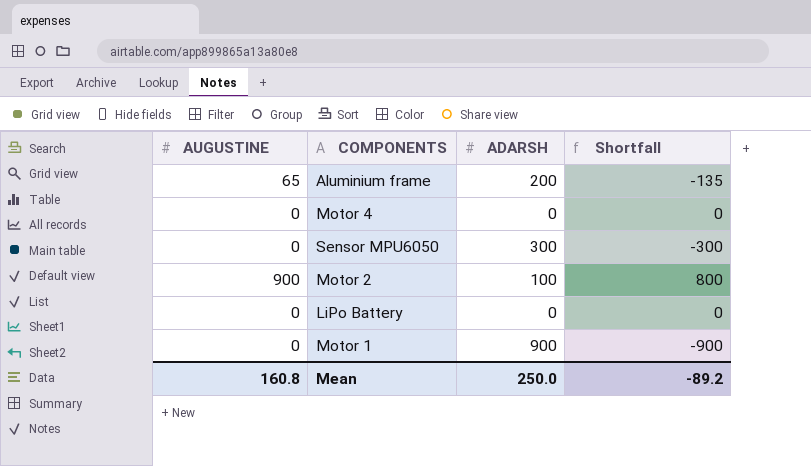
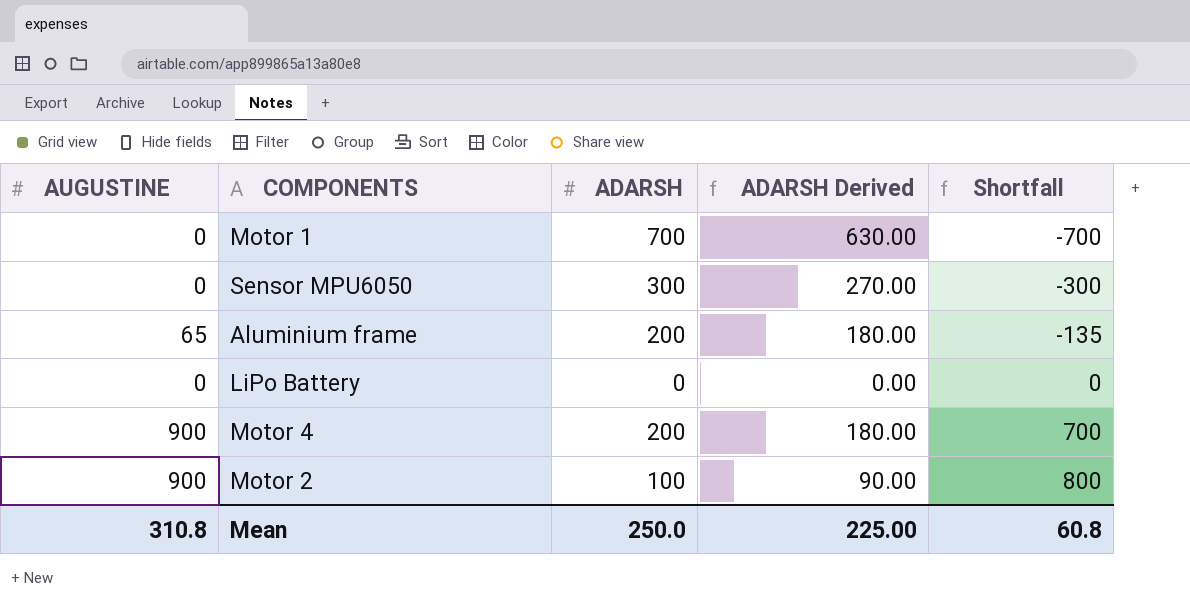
row order: none -> Shortfall ascending
column ADARSH Derived | formula: none -> [ADARSH] * 0.9
Motor 1 | ADARSH: 900 -> 700
Motor 1 | Shortfall: -900 -> -700
Motor 4 | AUGUSTINE: 0 -> 900
Motor 4 | ADARSH: 0 -> 200
Motor 4 | Shortfall: 0 -> 700
Mean | AUGUSTINE: 160.8 -> 310.8
Mean | Shortfall: -89.2 -> 60.8

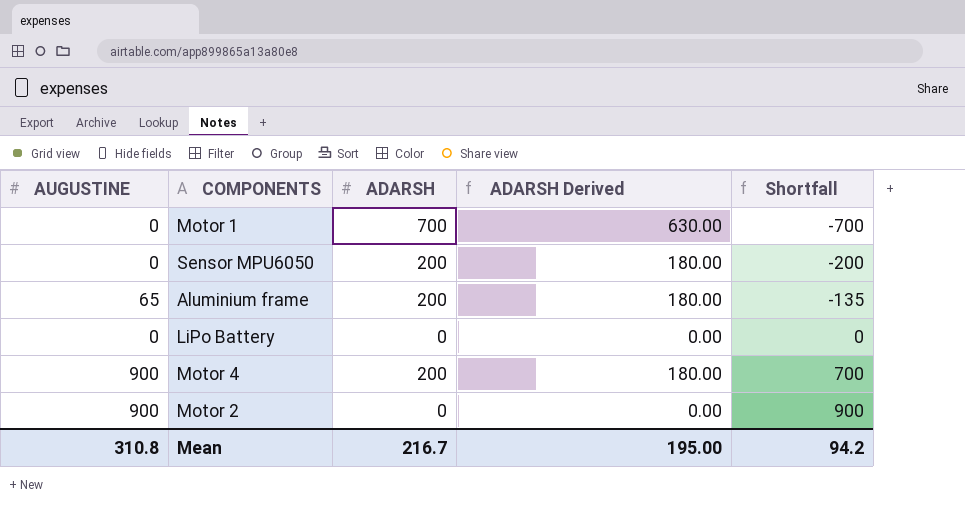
Sensor MPU6050 | ADARSH: 300 -> 200
Sensor MPU6050 | ADARSH Derived: 270.00 -> 180.00
Sensor MPU6050 | Shortfall: -300 -> -200
Motor 2 | ADARSH: 100 -> 0
Motor 2 | ADARSH Derived: 90.00 -> 0.00
Motor 2 | Shortfall: 800 -> 900
Mean | ADARSH: 250.0 -> 216.7
Mean | ADARSH Derived: 225.00 -> 195.00
Mean | Shortfall: 60.8 -> 94.2

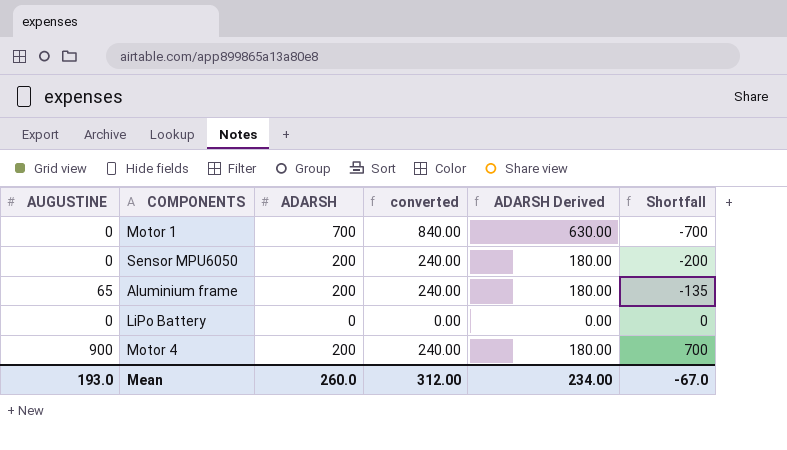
column converted | formula: none -> [ADARSH] * 1.2
row Motor 2: 900 | 0 | 0.00 | 900 -> none
Mean | AUGUSTINE: 310.8 -> 193.0
Mean | ADARSH: 216.7 -> 260.0
Mean | ADARSH Derived: 195.00 -> 234.00
Mean | Shortfall: 94.2 -> -67.0

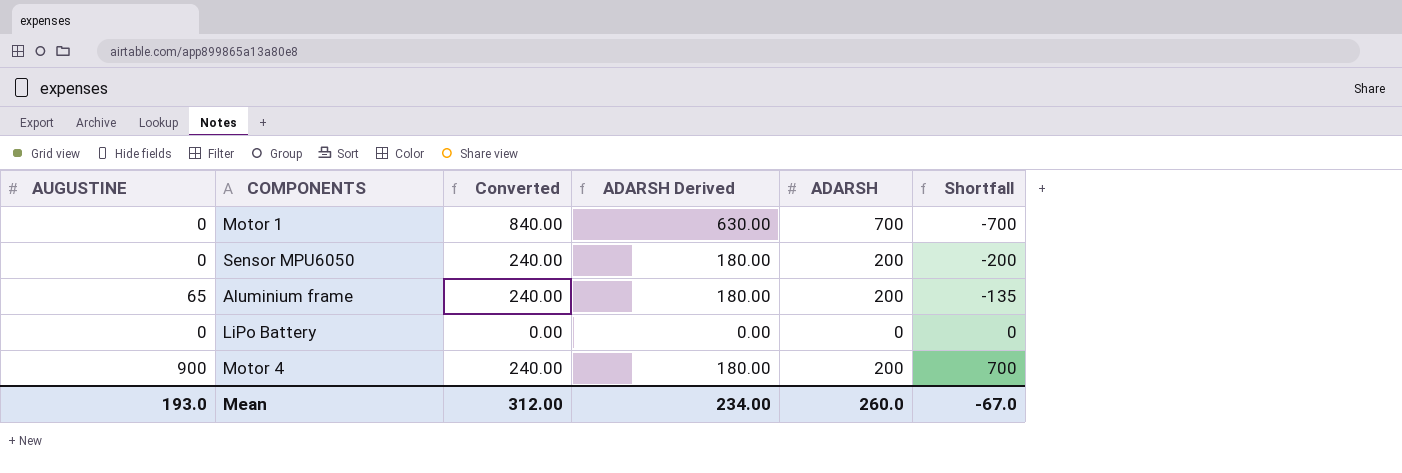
column name: converted -> Converted
column ADARSH | position: 3 -> 5

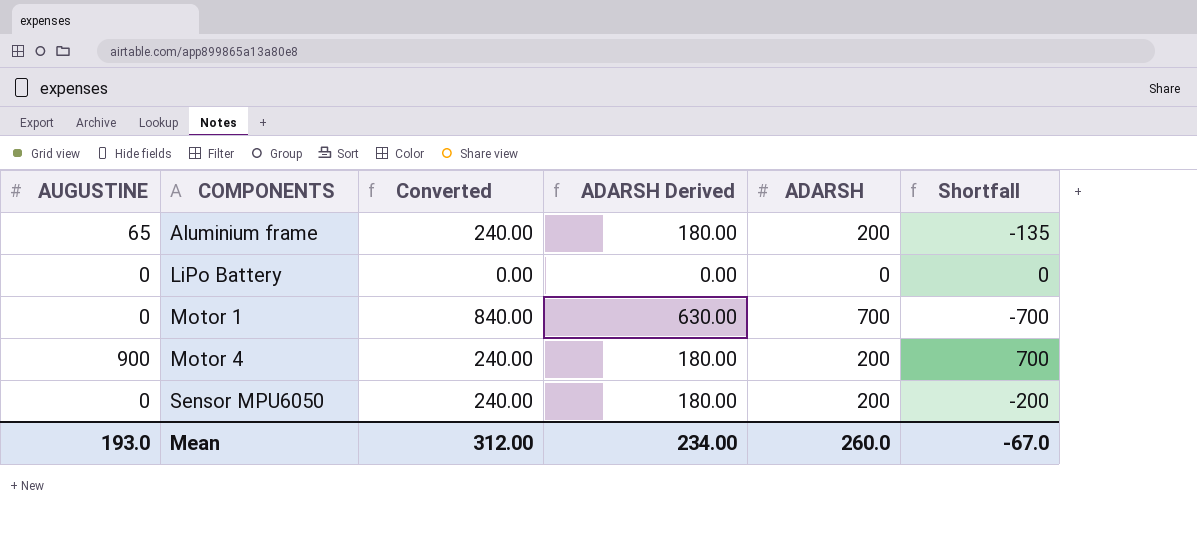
row order: Shortfall ascending -> COMPONENTS ascending

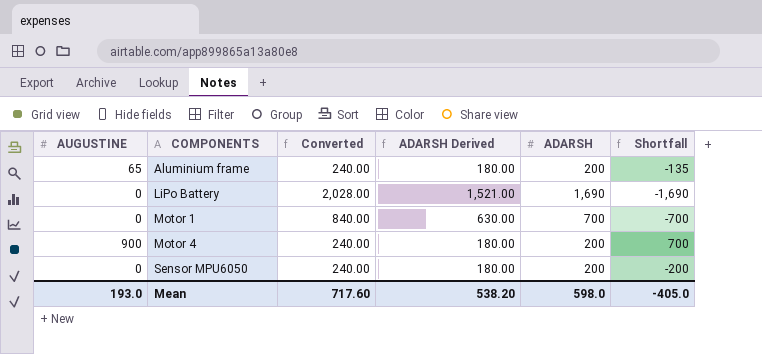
LiPo Battery | Converted: 0.00 -> 2,028.00
LiPo Battery | ADARSH Derived: 0.00 -> 1,521.00
LiPo Battery | ADARSH: 0 -> 1,690
LiPo Battery | Shortfall: 0 -> -1,690
Mean | Converted: 312.00 -> 717.60
Mean | ADARSH Derived: 234.00 -> 538.20
Mean | ADARSH: 260.0 -> 598.0
Mean | Shortfall: -67.0 -> -405.0

